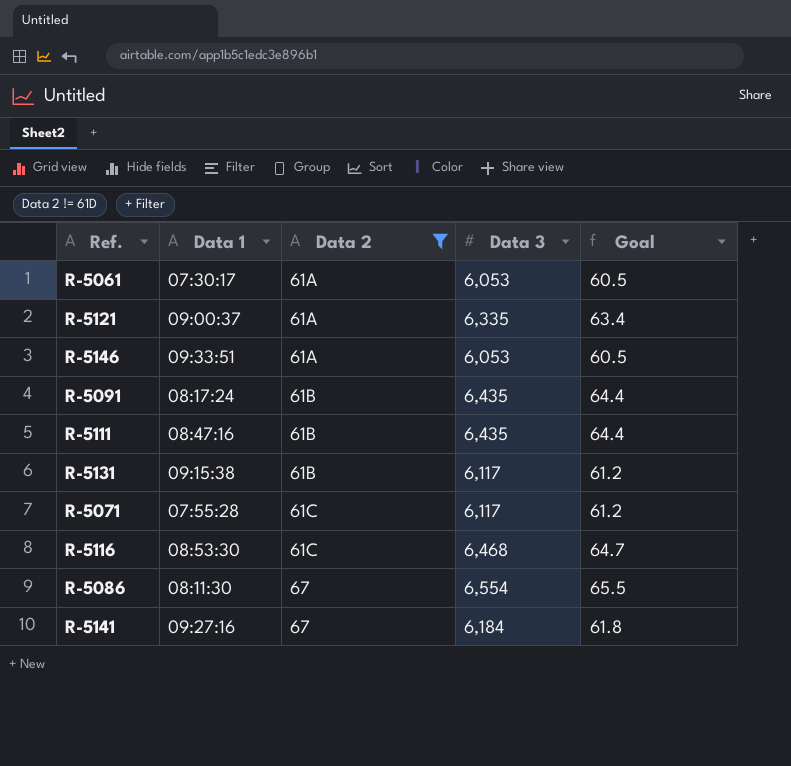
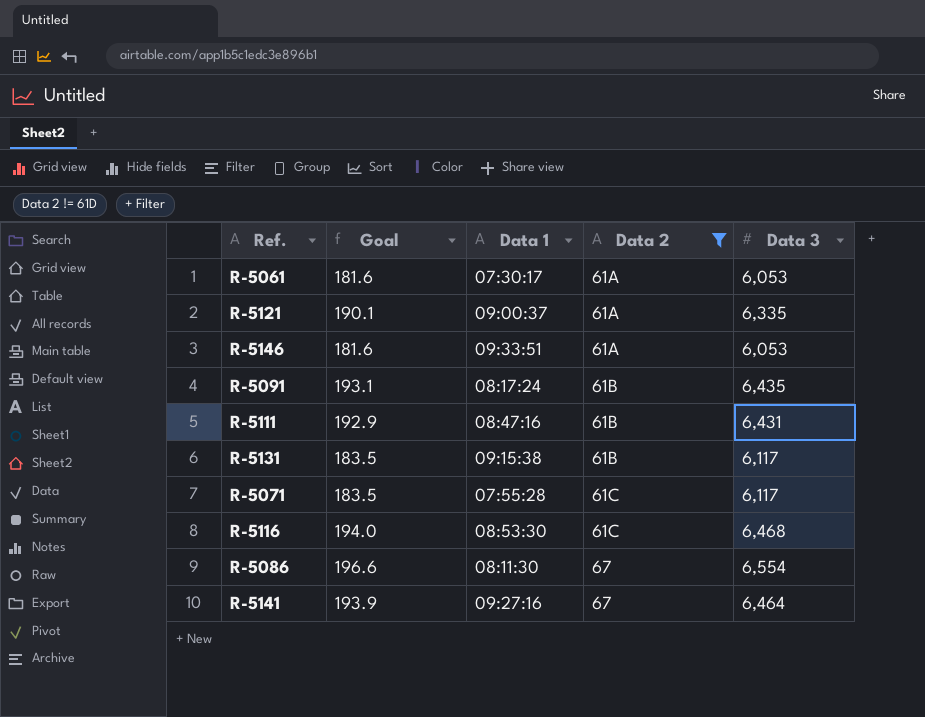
column Goal | formula: [Data 3] * 0.01 -> [Data 3] * 0.03
column Goal | position: 5 -> 2
R-5111 | Data 3: 6,435 -> 6,431
R-5141 | Data 3: 6,184 -> 6,464

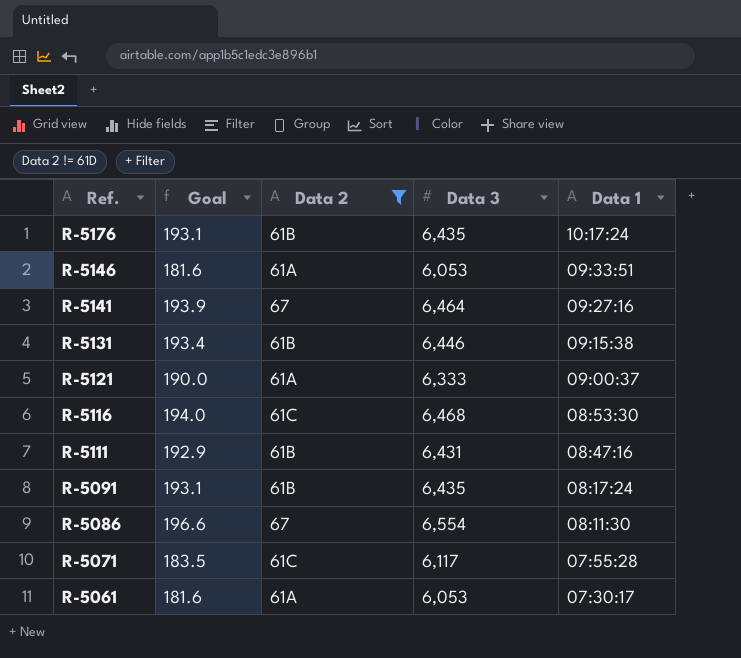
row order: Data 2 ascending -> Ref. descending
column Data 1 | position: 3 -> 5
row R-5176: none -> 193.1 | 61B | 6,435 | 10:17:24
R-5131 | Goal: 183.5 -> 193.4
R-5131 | Data 3: 6,117 -> 6,446
R-5121 | Goal: 190.1 -> 190.0
R-5121 | Data 3: 6,335 -> 6,333

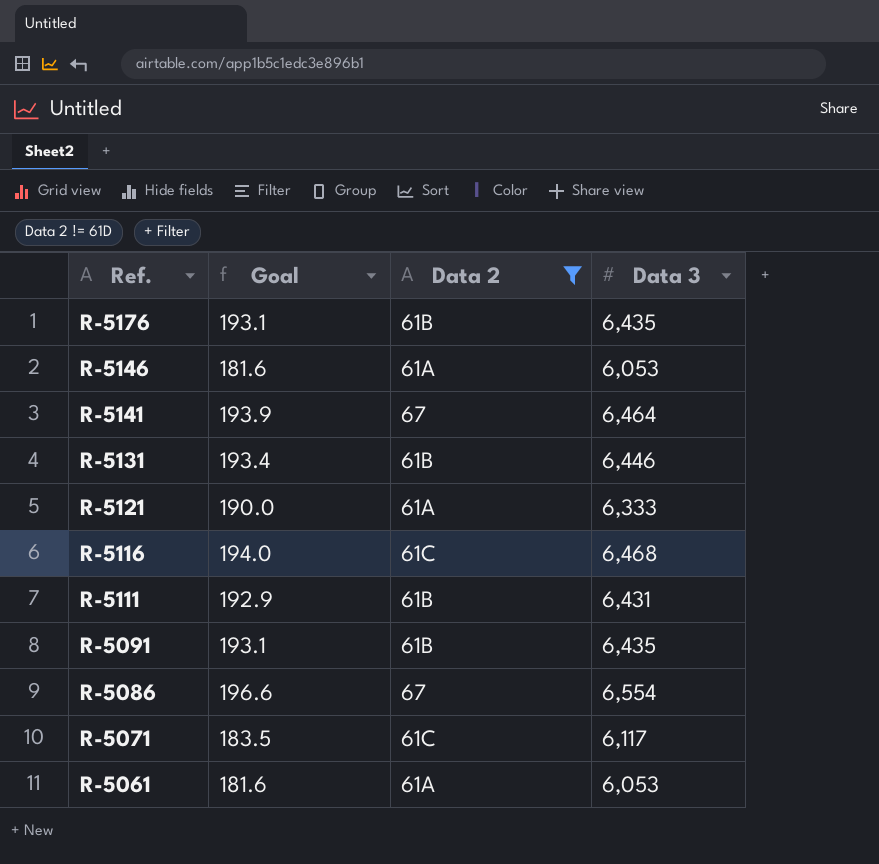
column Data 1 | position: 5 -> none

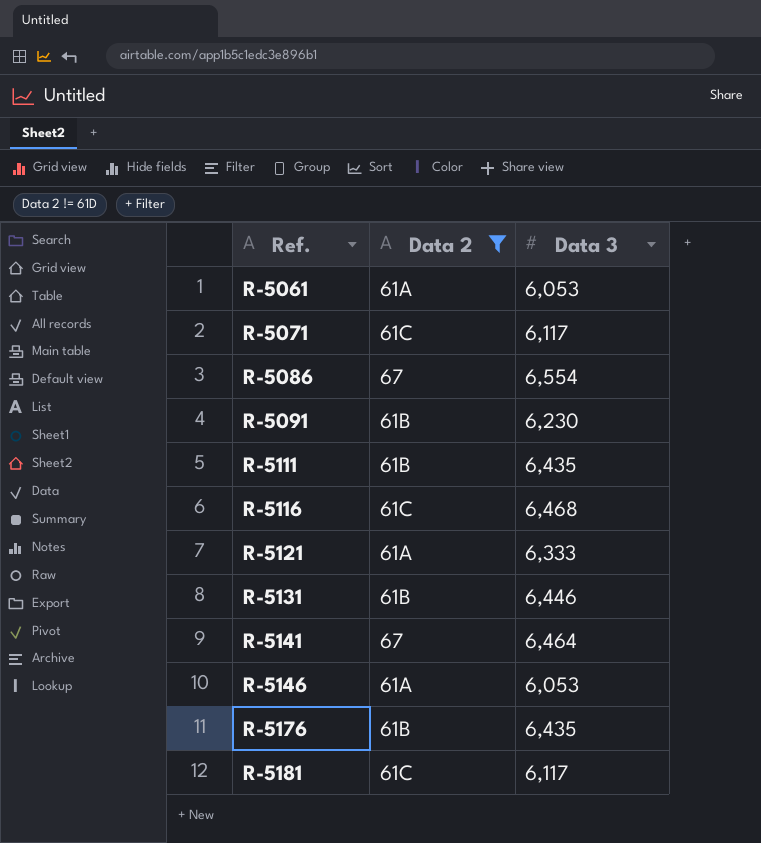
row order: Ref. descending -> Ref. ascending
column Goal | formula: [Data 3] * 0.03 -> none
R-5091 | Data 3: 6,435 -> 6,230
R-5111 | Data 3: 6,431 -> 6,435
row R-5181: none -> 61C | 6,117

